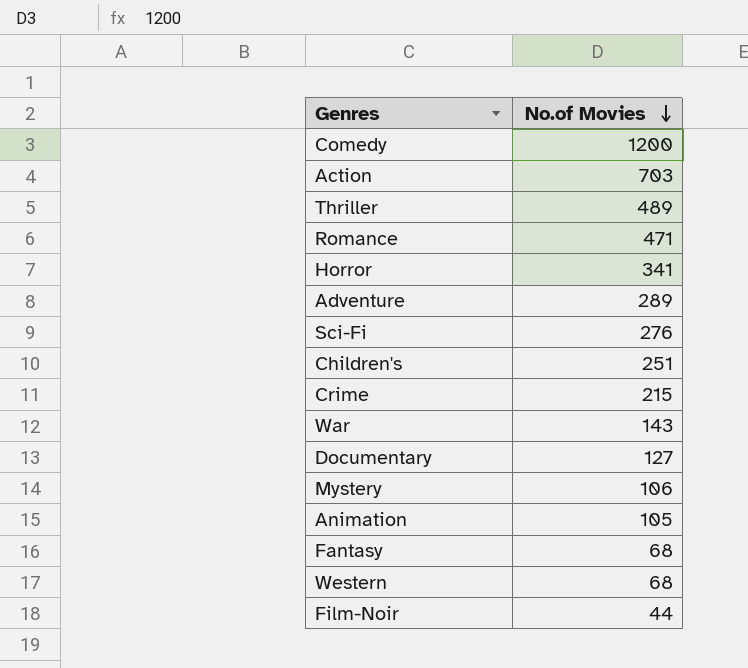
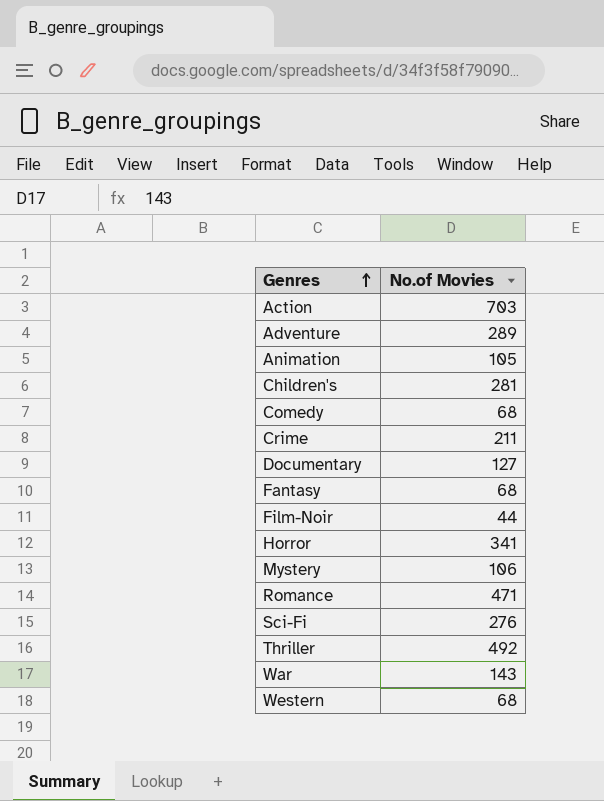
row order: No.of Movies descending -> Genres ascending
Children's | No.of Movies: 251 -> 281
Comedy | No.of Movies: 1200 -> 68
Crime | No.of Movies: 215 -> 211
Thriller | No.of Movies: 489 -> 492

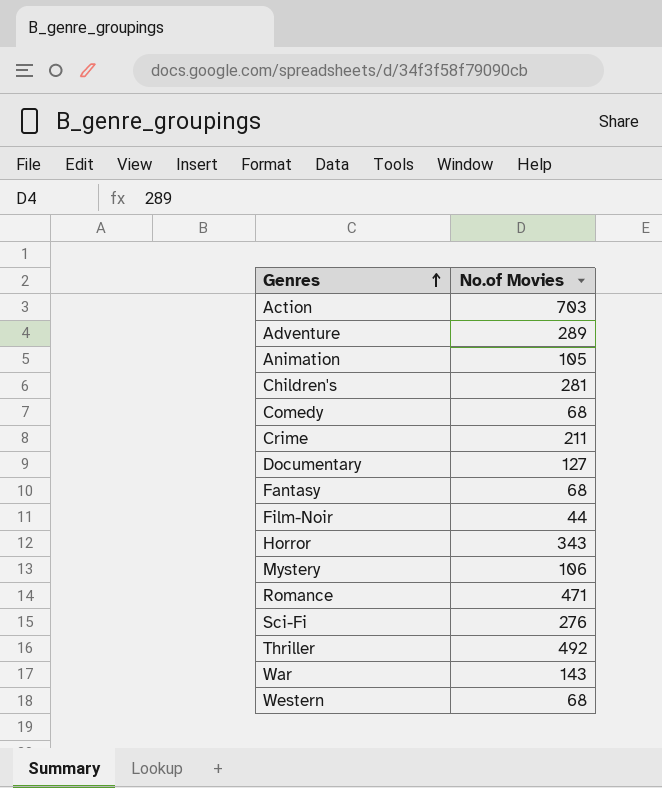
Horror | No.of Movies: 341 -> 343

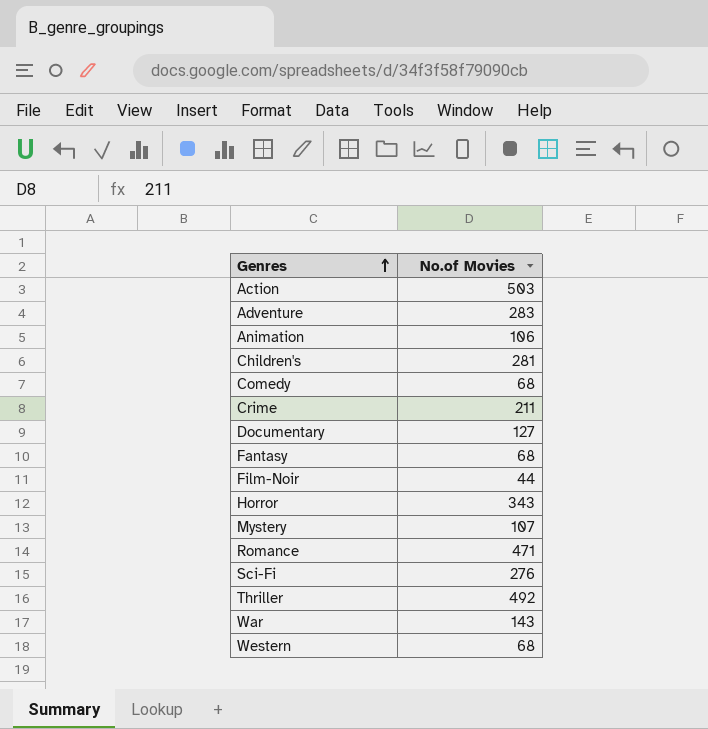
Action | No.of Movies: 703 -> 503
Adventure | No.of Movies: 289 -> 283
Animation | No.of Movies: 105 -> 106
Mystery | No.of Movies: 106 -> 107

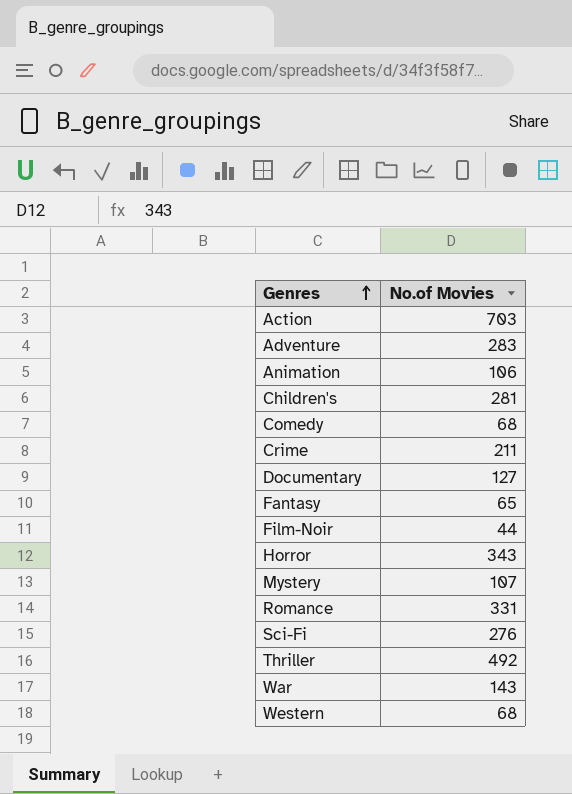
Action | No.of Movies: 503 -> 703
Fantasy | No.of Movies: 68 -> 65
Romance | No.of Movies: 471 -> 331

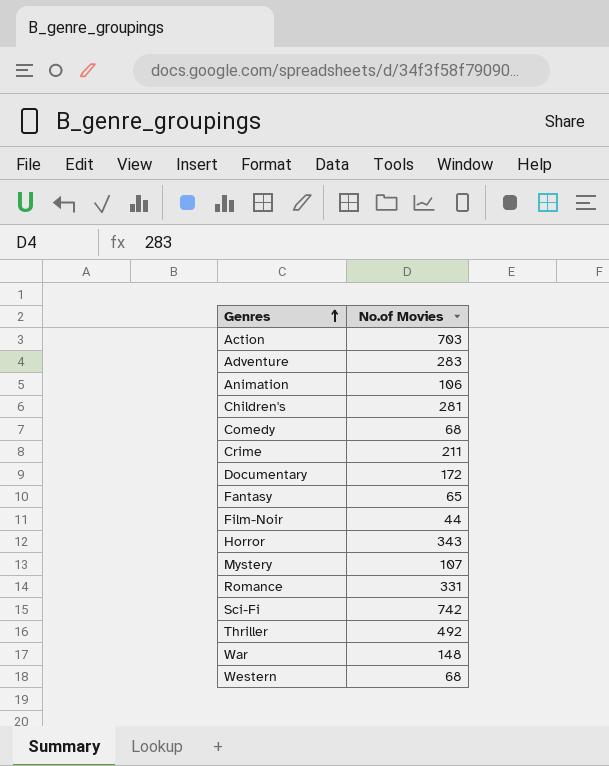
Documentary | No.of Movies: 127 -> 172
Sci-Fi | No.of Movies: 276 -> 742
War | No.of Movies: 143 -> 148

